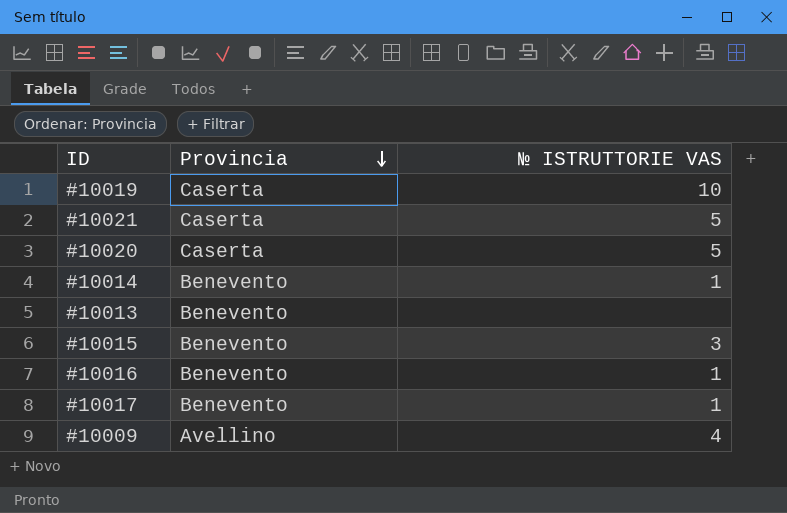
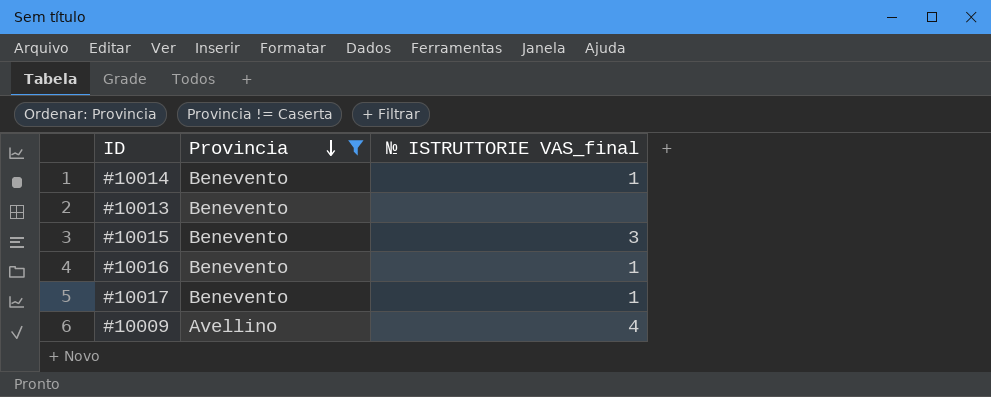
filter: none -> Provincia != Caserta
column name: № ISTRUTTORIE VAS -> № ISTRUTTORIE VAS_final

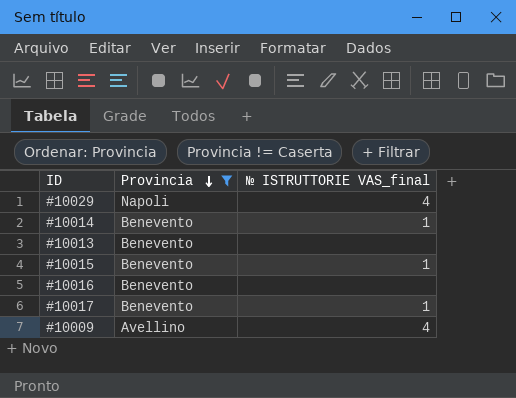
row #10029: none -> Napoli | 4
#10015 | № ISTRUTTORIE VAS_final: 3 -> 1
#10016 | № ISTRUTTORIE VAS_final: 1 -> none

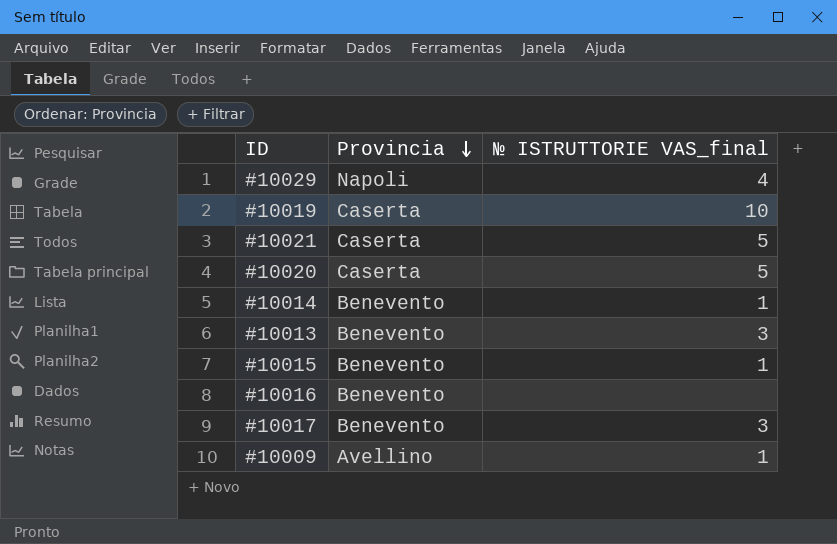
filter: Provincia != Caserta -> none
#10013 | № ISTRUTTORIE VAS_final: none -> 3
#10017 | № ISTRUTTORIE VAS_final: 1 -> 3
#10009 | № ISTRUTTORIE VAS_final: 4 -> 1

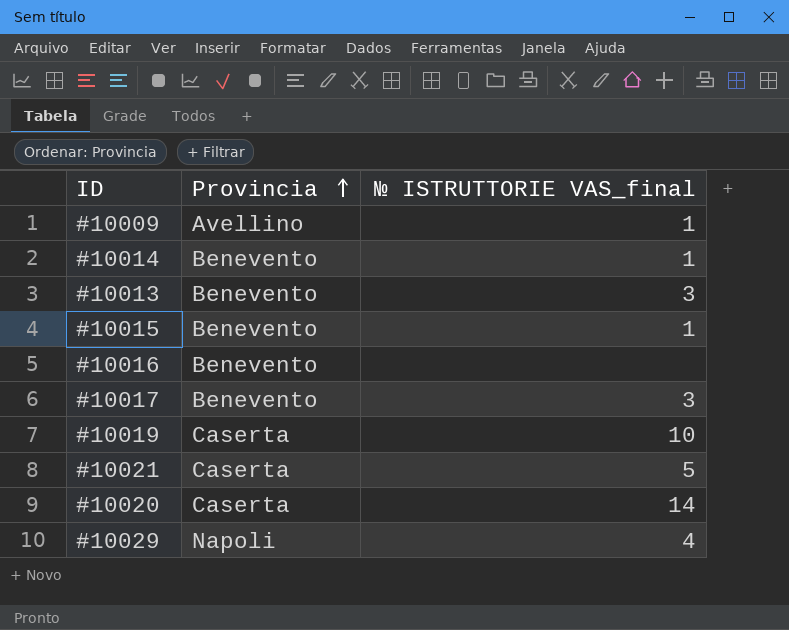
row order: Provincia descending -> Provincia ascending
#10020 | № ISTRUTTORIE VAS_final: 5 -> 14

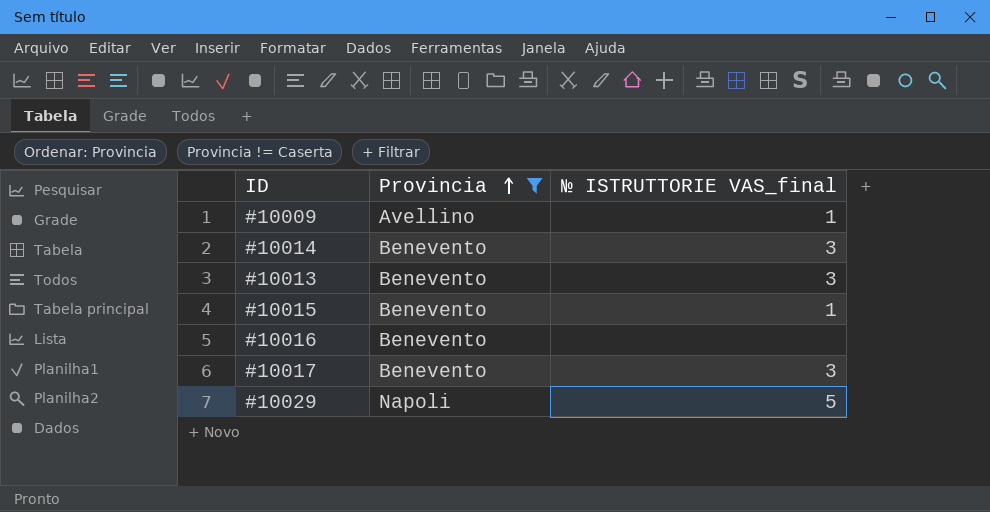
filter: none -> Provincia != Caserta
#10014 | № ISTRUTTORIE VAS_final: 1 -> 3
#10029 | № ISTRUTTORIE VAS_final: 4 -> 5

